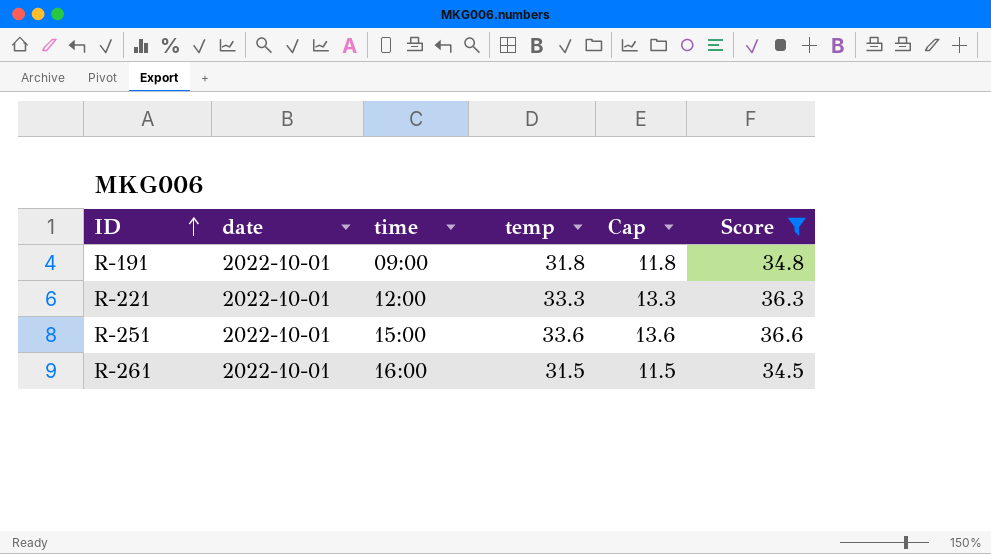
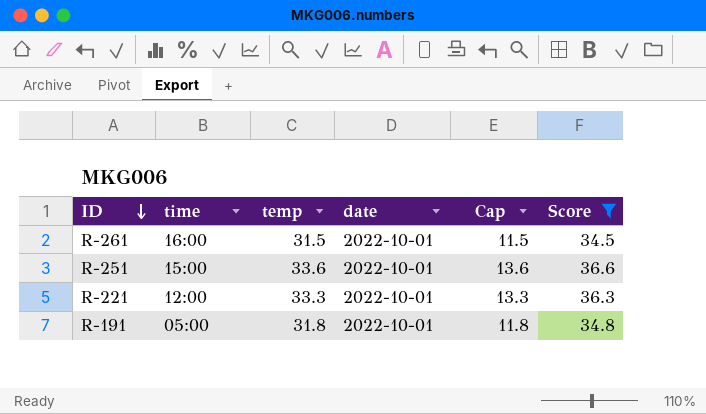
row order: ID ascending -> ID descending
column date | position: 2 -> 4
R-191 | time: 09:00 -> 05:00

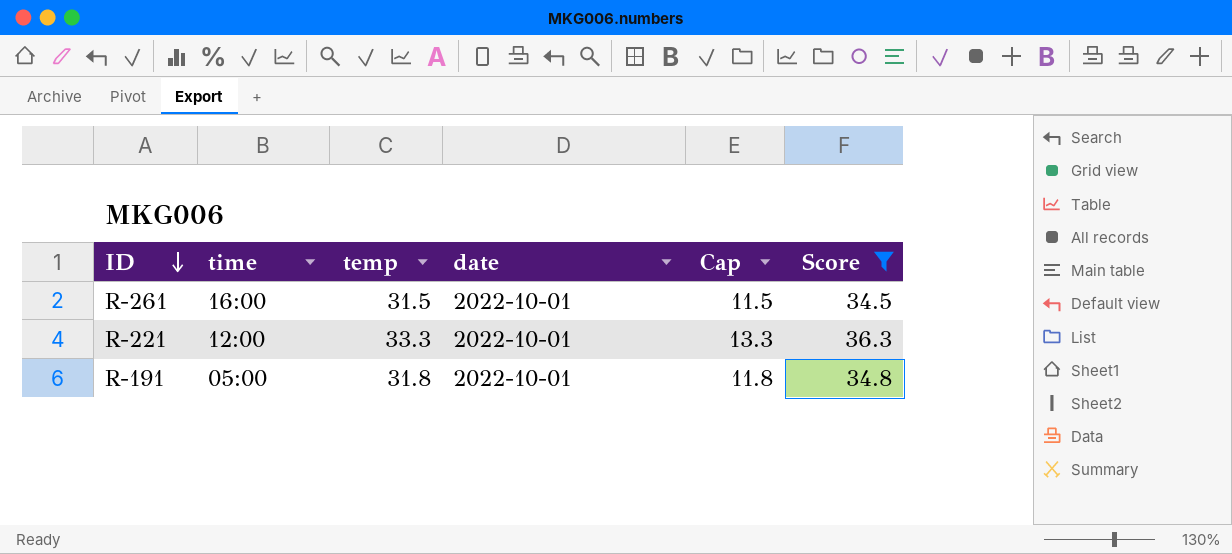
row R-251: 15:00 | 33.6 | 2022-10-01 | 13.6 | 36.6 -> none

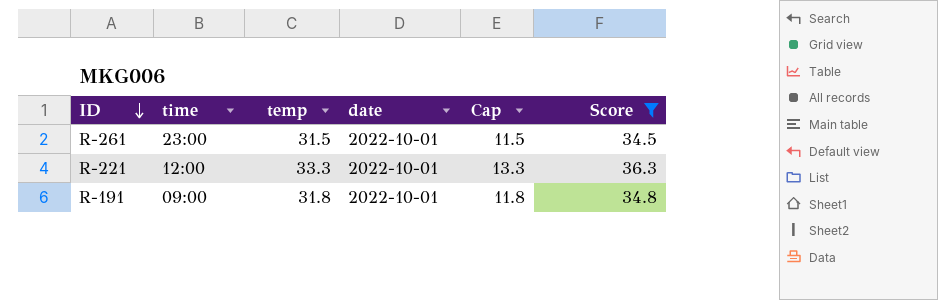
R-261 | time: 16:00 -> 23:00
R-191 | time: 05:00 -> 09:00

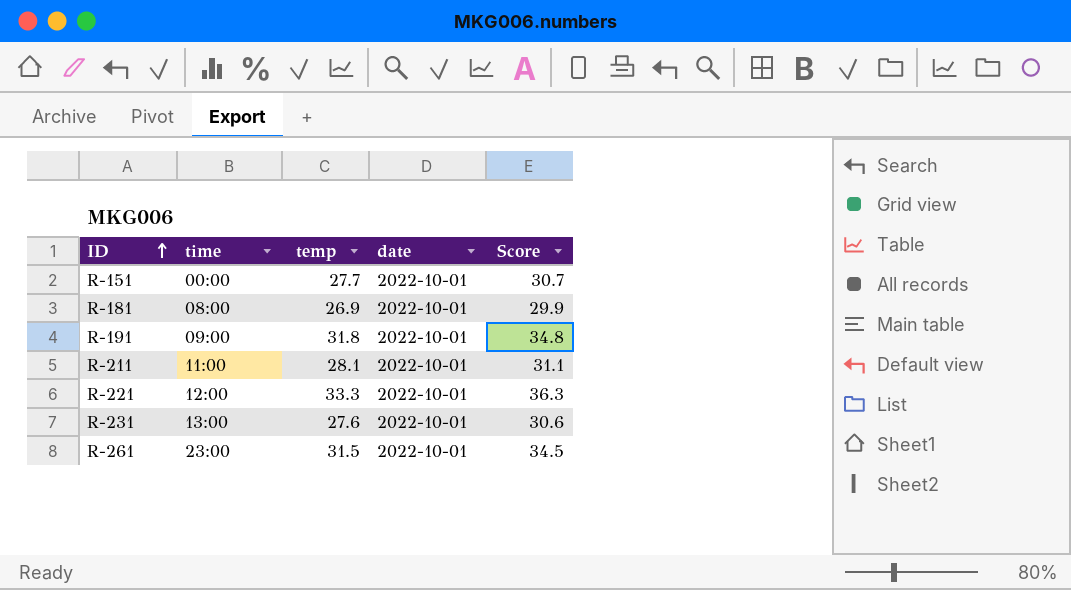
filter: Score >= 34.5 -> none
row order: ID descending -> ID ascending
column Cap | formula: [temp] - 20 -> none

